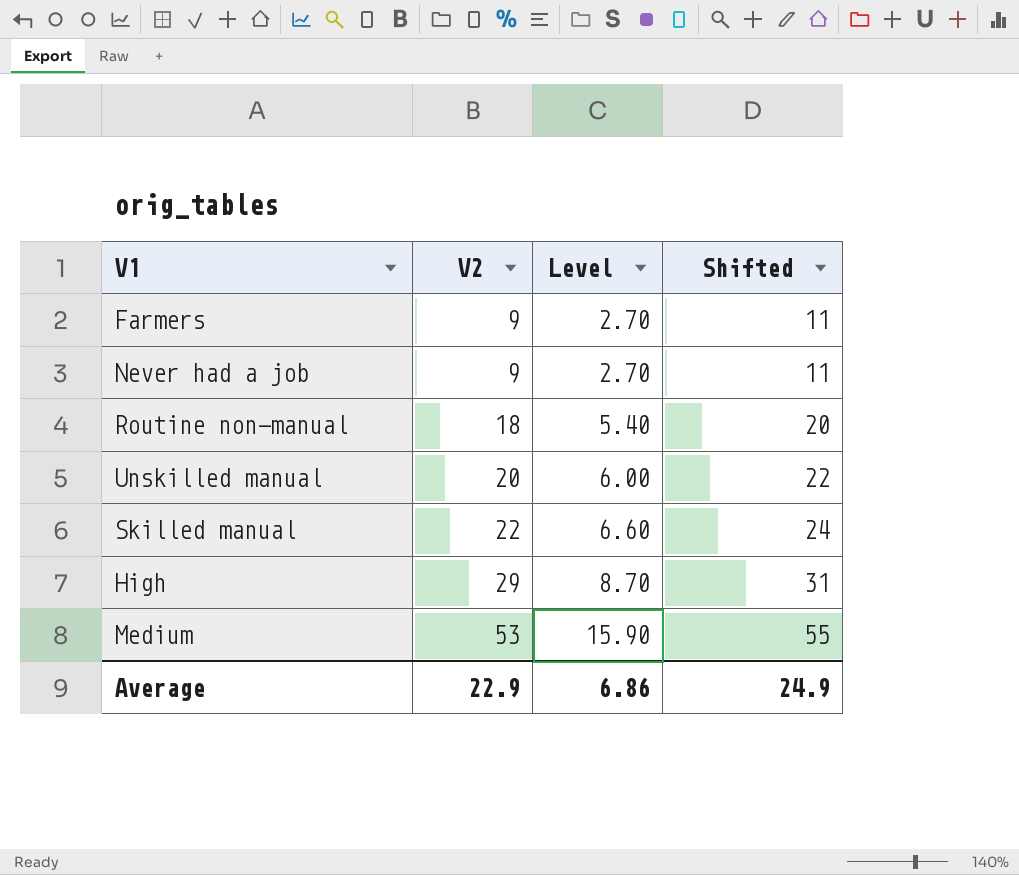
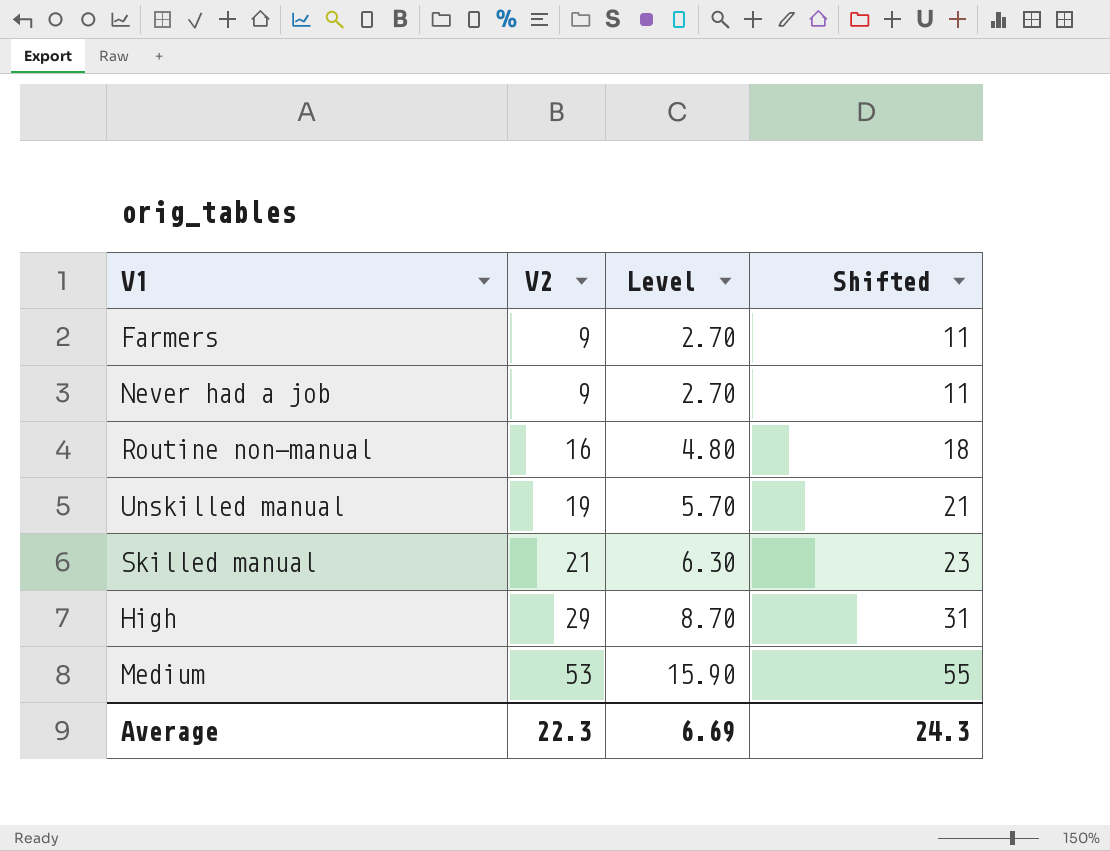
Routine non-manual | V2: 18 -> 16
Routine non-manual | Level: 5.40 -> 4.80
Routine non-manual | Shifted: 20 -> 18
Unskilled manual | V2: 20 -> 19
Unskilled manual | Level: 6.00 -> 5.70
Unskilled manual | Shifted: 22 -> 21
Skilled manual | V2: 22 -> 21
Skilled manual | Level: 6.60 -> 6.30
Skilled manual | Shifted: 24 -> 23
Average | V2: 22.9 -> 22.3
Average | Level: 6.86 -> 6.69
Average | Shifted: 24.9 -> 24.3

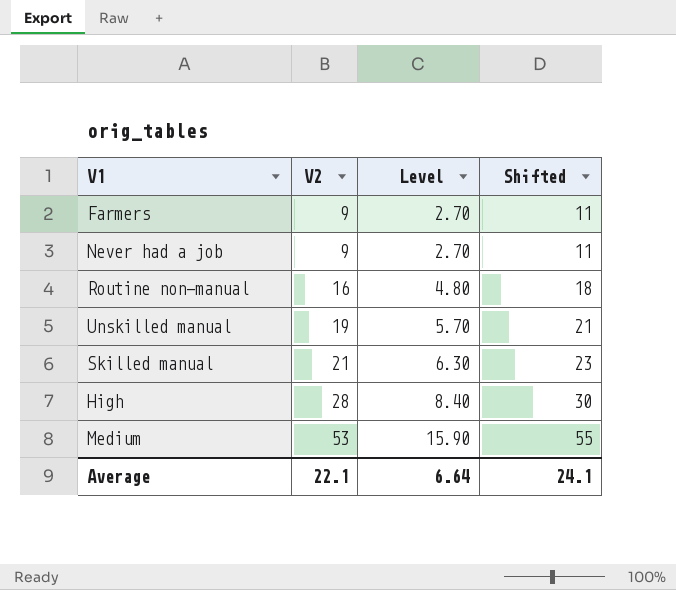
High | V2: 29 -> 28
High | Level: 8.70 -> 8.40
High | Shifted: 31 -> 30
Average | V2: 22.3 -> 22.1
Average | Level: 6.69 -> 6.64
Average | Shifted: 24.3 -> 24.1

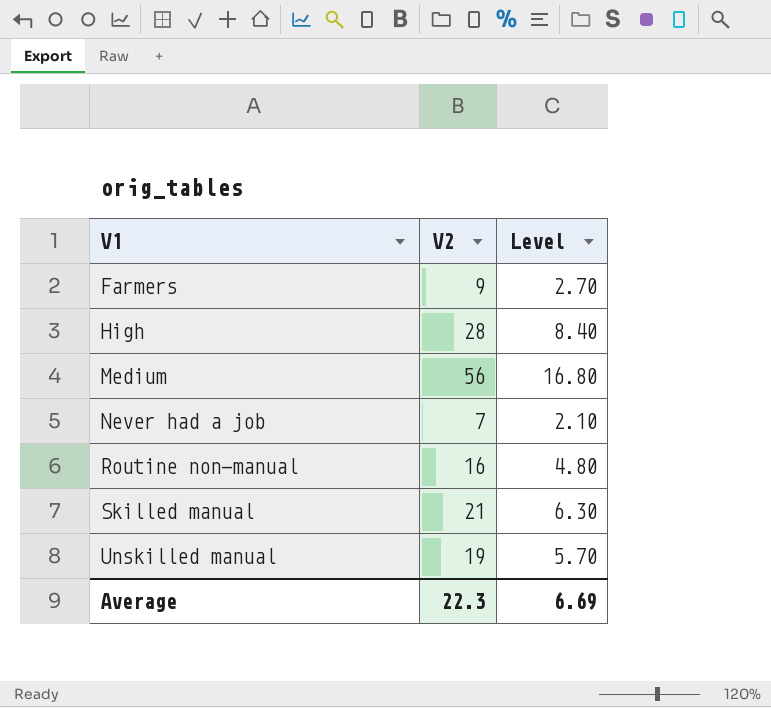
row order: V2 ascending -> V1 ascending
column Shifted | formula: [V2] + 2 -> none
Medium | V2: 53 -> 56
Medium | Level: 15.90 -> 16.80
Never had a job | V2: 9 -> 7
Never had a job | Level: 2.70 -> 2.10
Average | V2: 22.1 -> 22.3
Average | Level: 6.64 -> 6.69

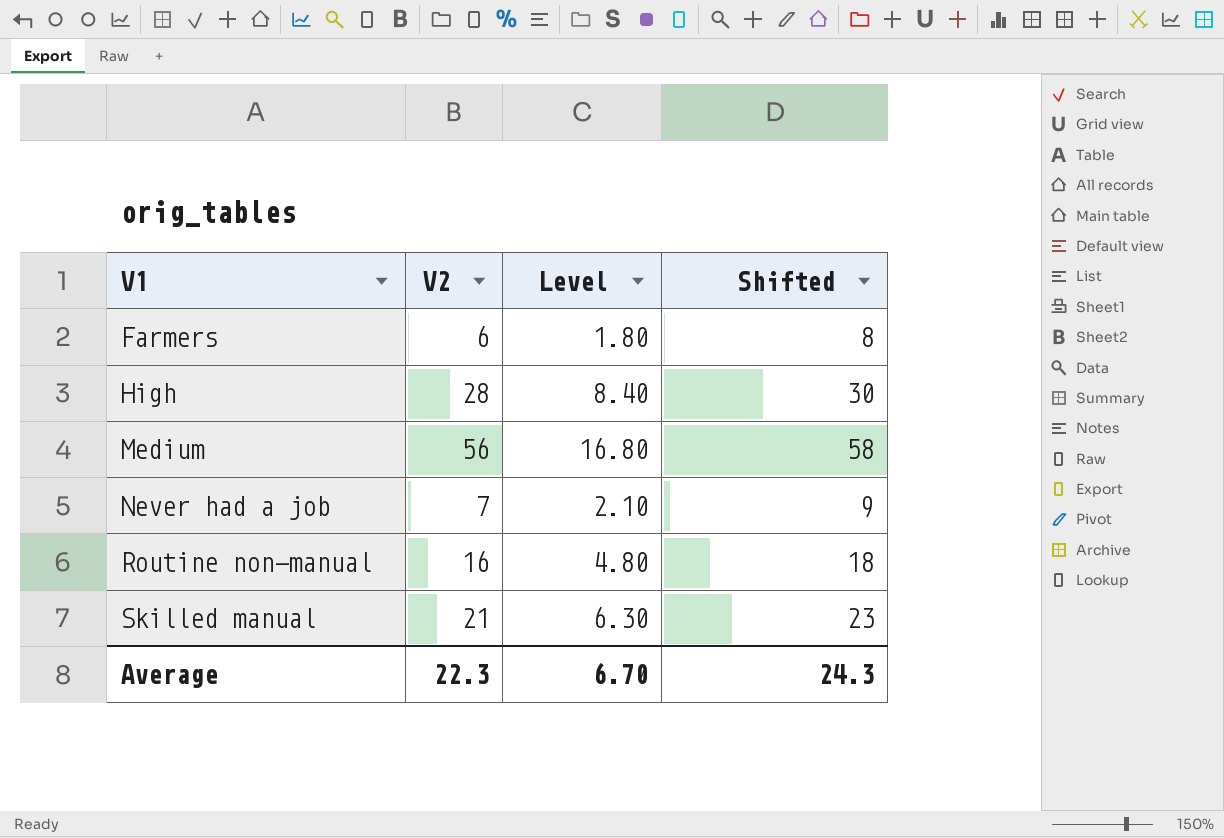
column Shifted | formula: none -> [V2] + 2
row Unskilled manual: 19 | 5.70 -> none
Farmers | V2: 9 -> 6
Farmers | Level: 2.70 -> 1.80
Average | Level: 6.69 -> 6.70

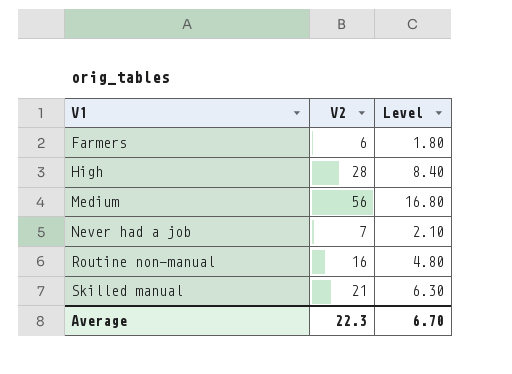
column Shifted | formula: [V2] + 2 -> none

